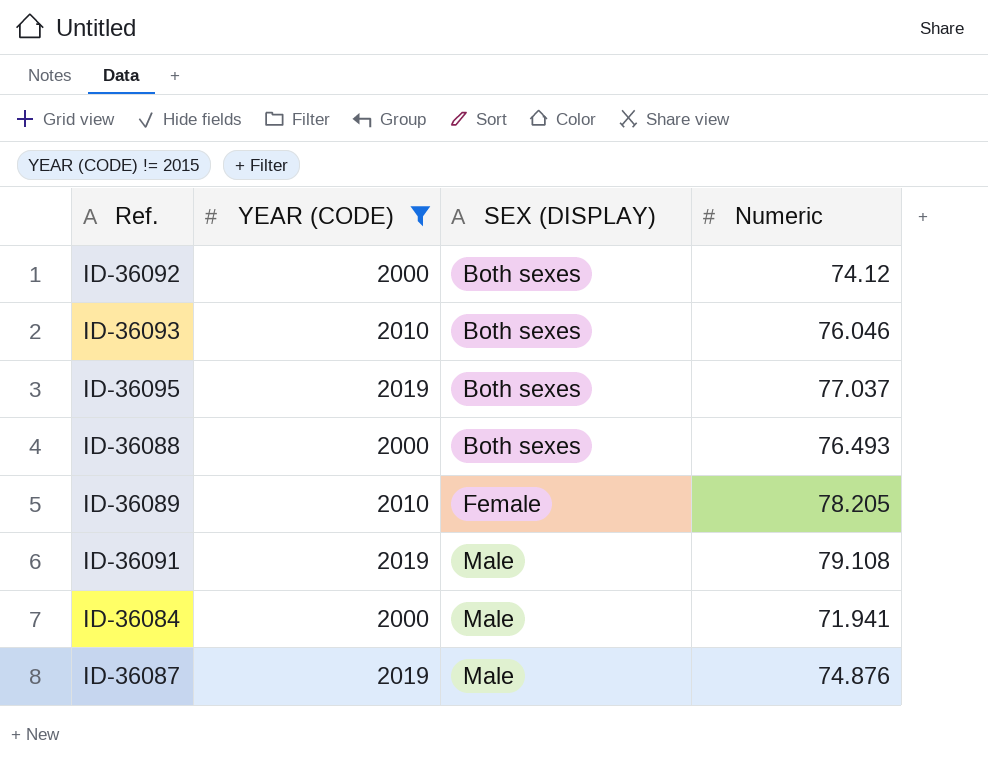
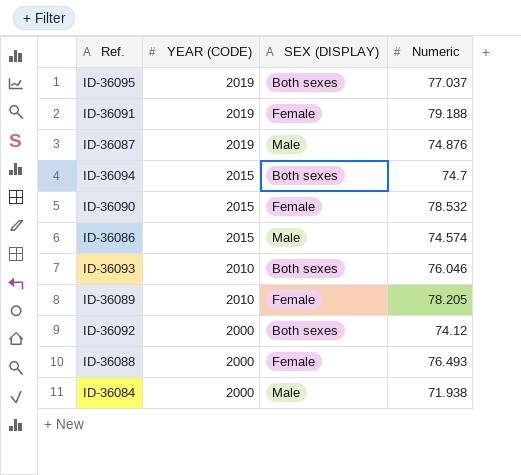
filter: YEAR (CODE) != 2015 -> none
row order: SEX (DISPLAY) ascending -> YEAR (CODE) descending
ID-36091 | SEX (DISPLAY): Male -> Female
ID-36091 | Numeric: 79.108 -> 79.188
ID-36088 | SEX (DISPLAY): Both sexes -> Female
ID-36084 | Numeric: 71.941 -> 71.938

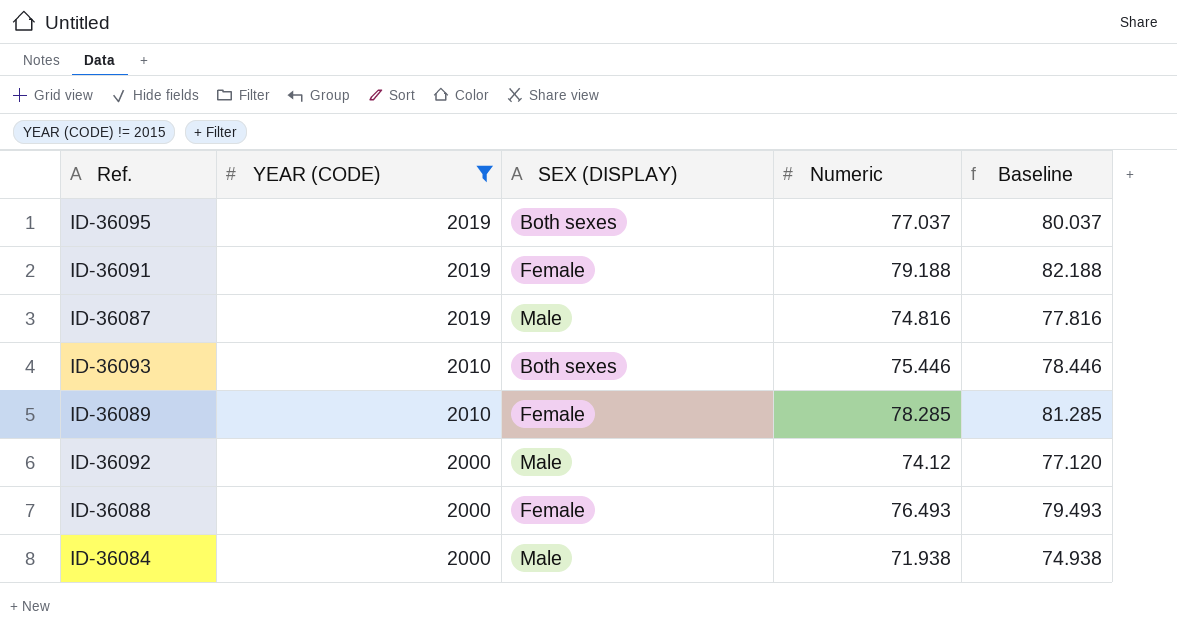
filter: none -> YEAR (CODE) != 2015
column Baseline | formula: none -> [Numeric] + 3
ID-36087 | Numeric: 74.876 -> 74.816
ID-36093 | Numeric: 76.046 -> 75.446
ID-36089 | Numeric: 78.205 -> 78.285
ID-36092 | SEX (DISPLAY): Both sexes -> Male

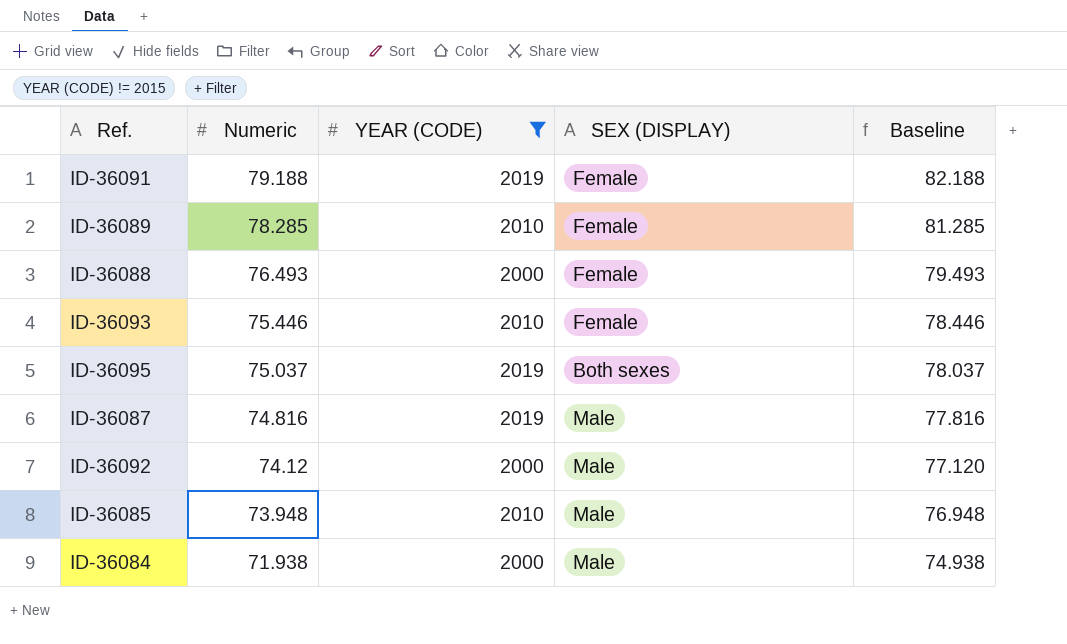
row order: YEAR (CODE) descending -> Numeric descending
column Numeric | position: 4 -> 2
ID-36093 | SEX (DISPLAY): Both sexes -> Female
ID-36095 | Numeric: 77.037 -> 75.037
ID-36095 | Baseline: 80.037 -> 78.037
row ID-36085: none -> 73.948 | 2010 | Male | 76.948

